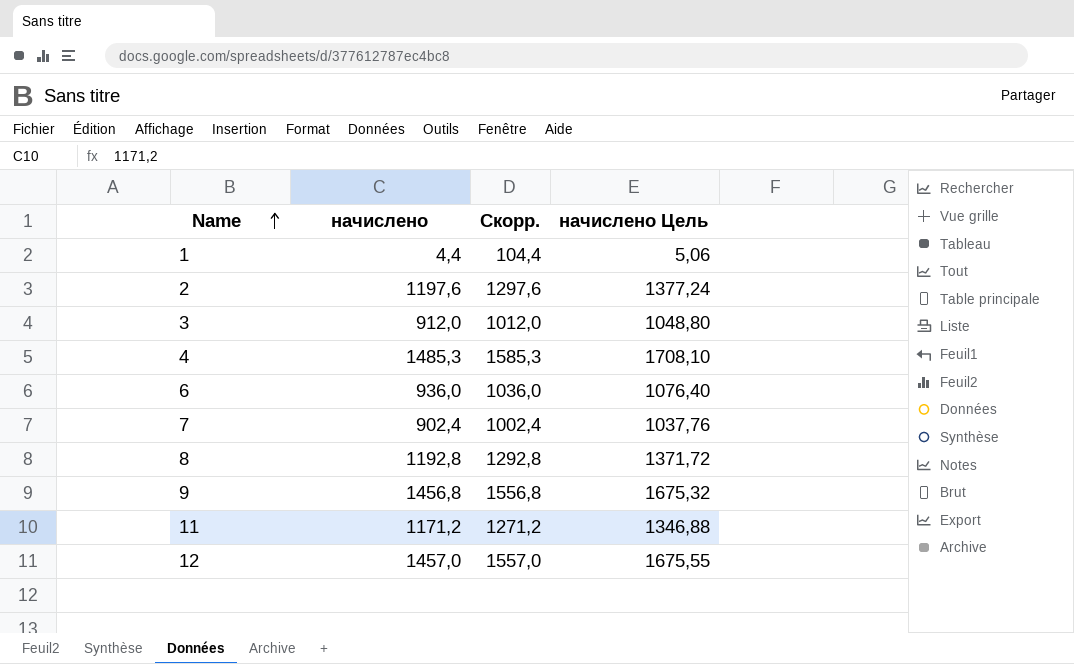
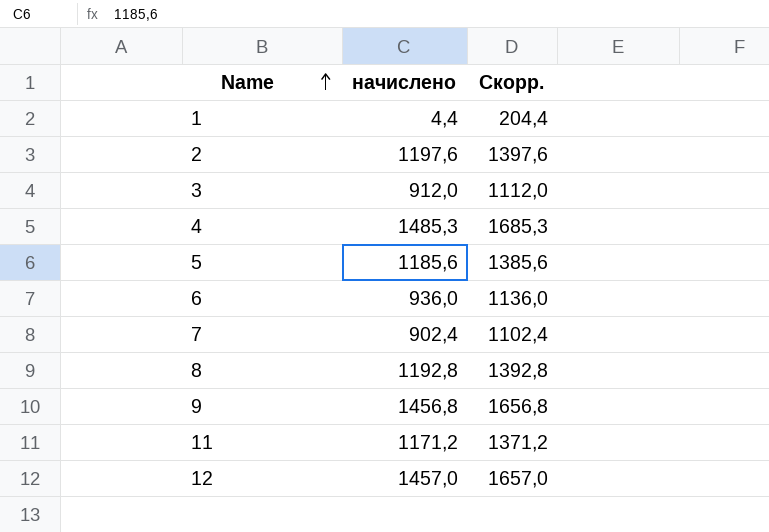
column начислено Цель | formula: [начислено] * 1,15 -> none
column Скорр. | formula: [начислено] + 100 -> [начислено] + 200
row 5: none -> 1185,6 | 1385,6

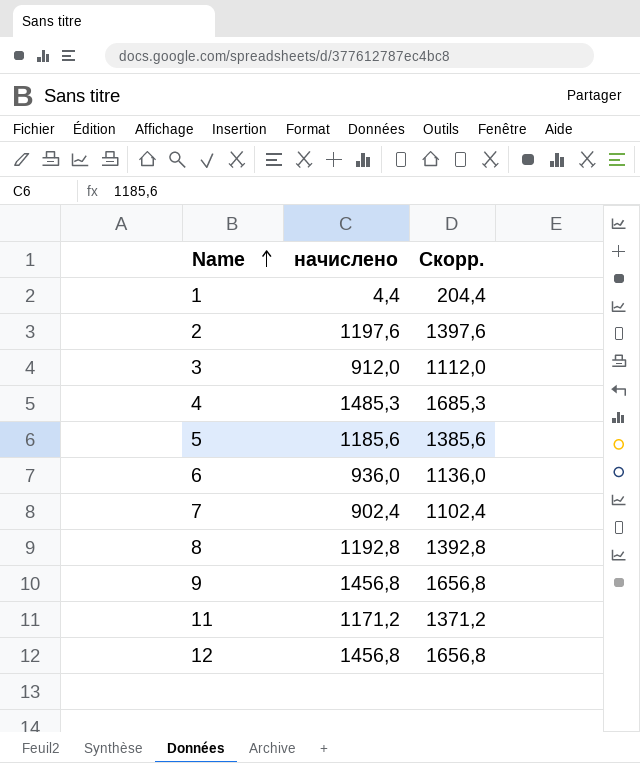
12 | начислено: 1457,0 -> 1456,8
12 | Скорр.: 1657,0 -> 1656,8

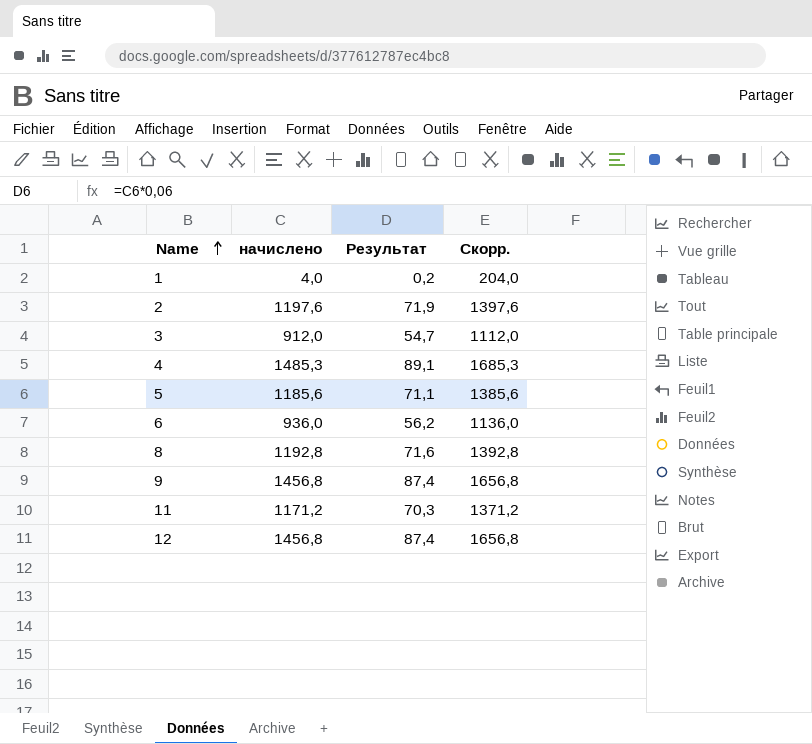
column Результат | formula: none -> [начислено] * 0,06
row 7: 902,4 | 1102,4 -> none
1 | начислено: 4,4 -> 4,0
1 | Скорр.: 204,4 -> 204,0

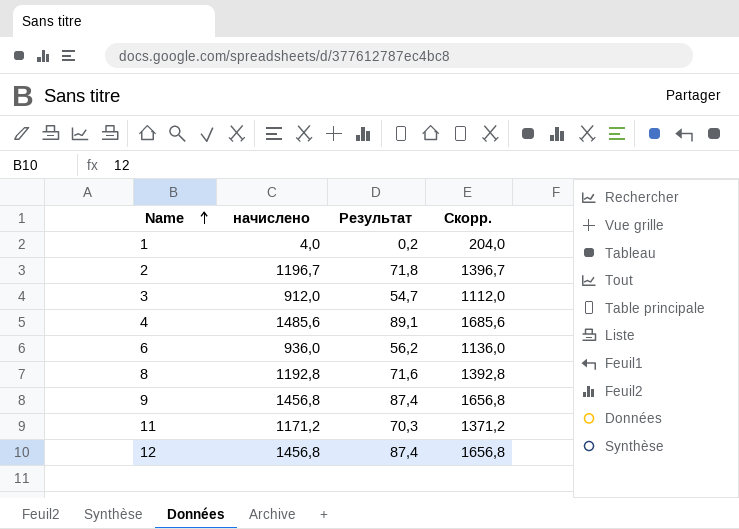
row 5: 1185,6 | 71,1 | 1385,6 -> none
2 | начислено: 1197,6 -> 1196,7
2 | Результат: 71,9 -> 71,8
2 | Скорр.: 1397,6 -> 1396,7
4 | начислено: 1485,3 -> 1485,6
4 | Скорр.: 1685,3 -> 1685,6

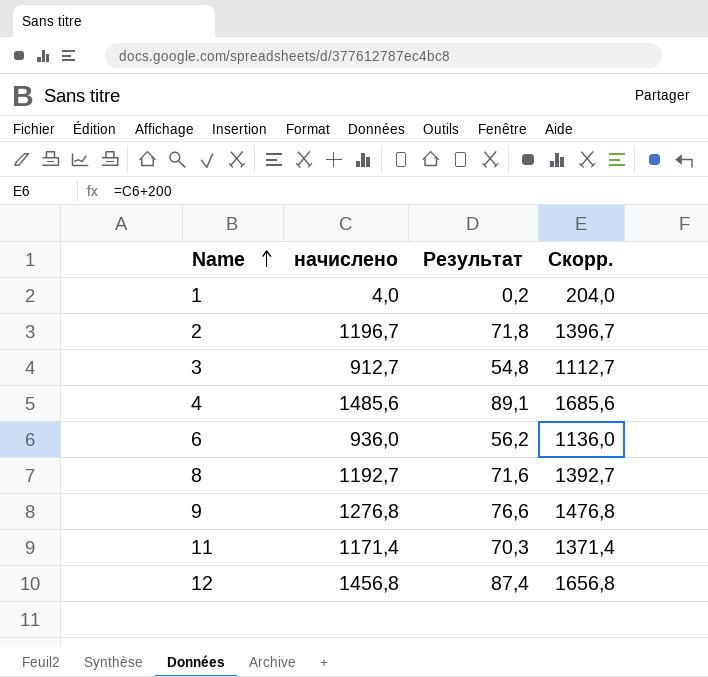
3 | начислено: 912,0 -> 912,7
3 | Результат: 54,7 -> 54,8
3 | Скорр.: 1112,0 -> 1112,7
8 | начислено: 1192,8 -> 1192,7
8 | Скорр.: 1392,8 -> 1392,7
9 | начислено: 1456,8 -> 1276,8
9 | Результат: 87,4 -> 76,6
9 | Скорр.: 1656,8 -> 1476,8
11 | начислено: 1171,2 -> 1171,4
11 | Скорр.: 1371,2 -> 1371,4

